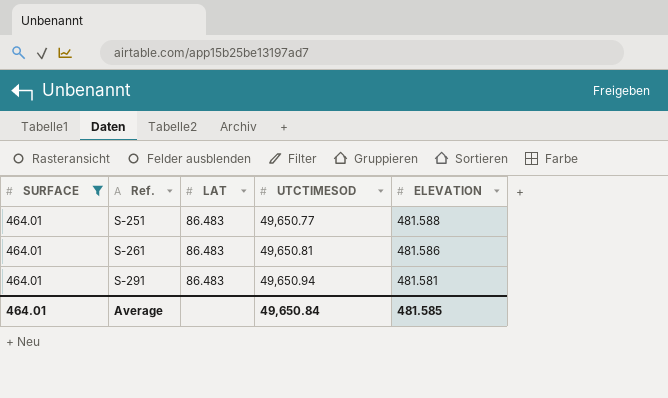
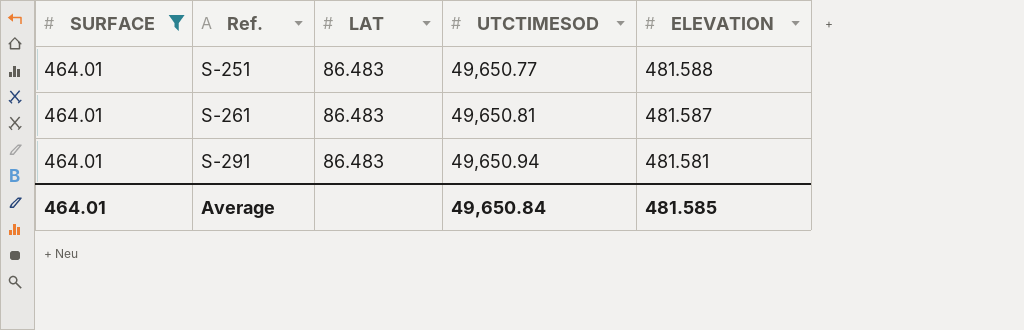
S-261 | ELEVATION: 481.586 -> 481.587

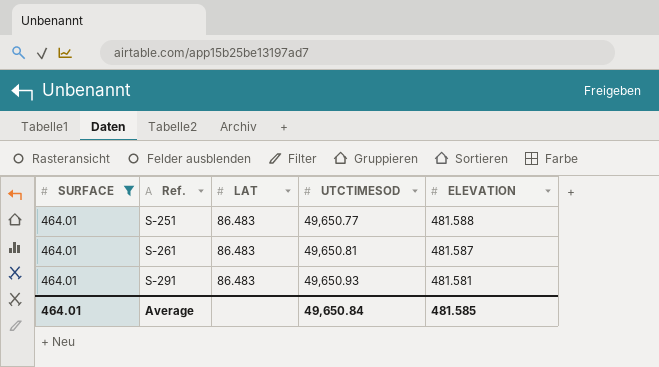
S-291 | UTCTIMESOD: 49,650.94 -> 49,650.93

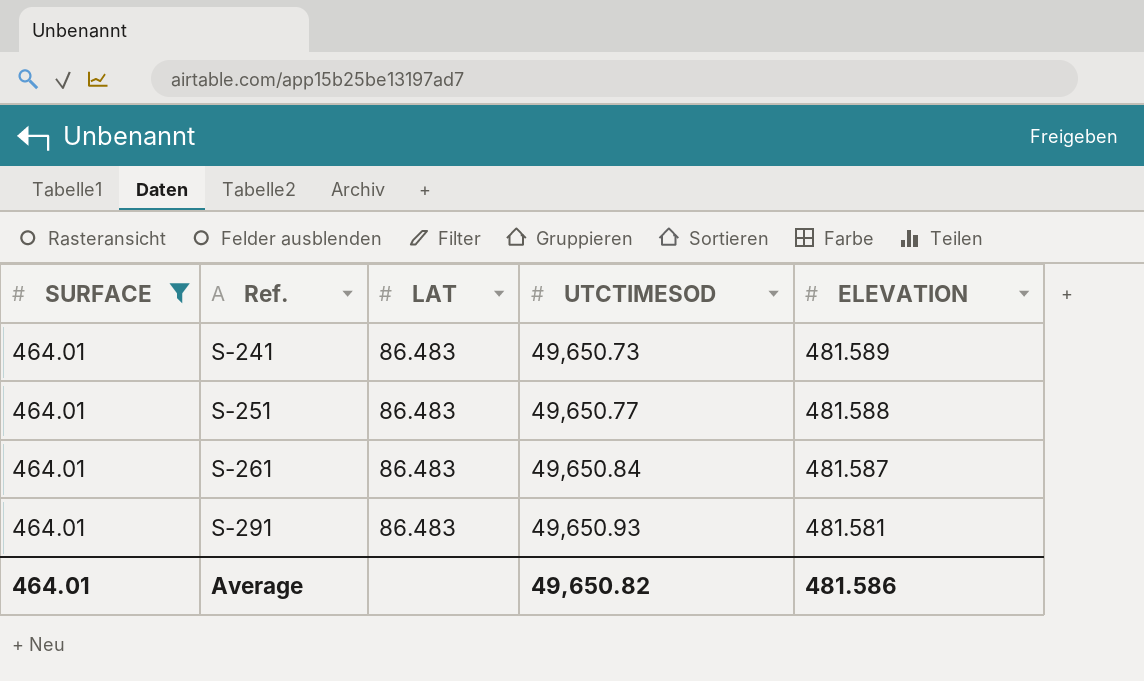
row S-241: none -> 464.01 | 86.483 | 49,650.73 | 481.589
S-261 | UTCTIMESOD: 49,650.81 -> 49,650.84
Average | UTCTIMESOD: 49,650.84 -> 49,650.82
Average | ELEVATION: 481.585 -> 481.586

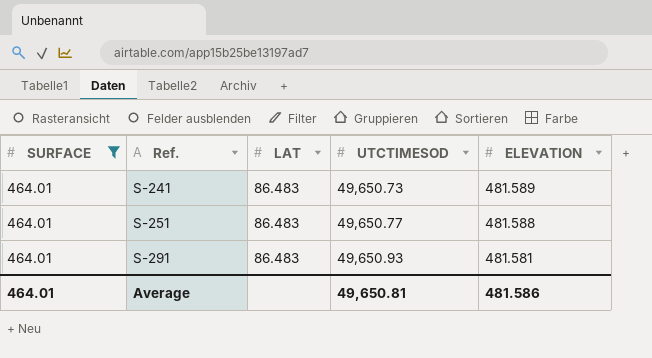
row S-261: 464.01 | 86.483 | 49,650.84 | 481.587 -> none
Average | UTCTIMESOD: 49,650.82 -> 49,650.81

